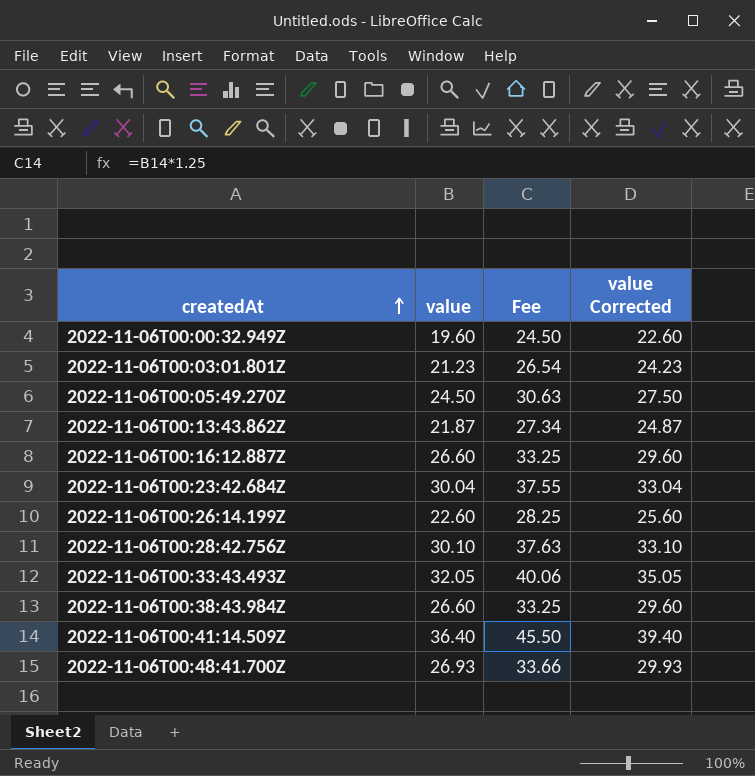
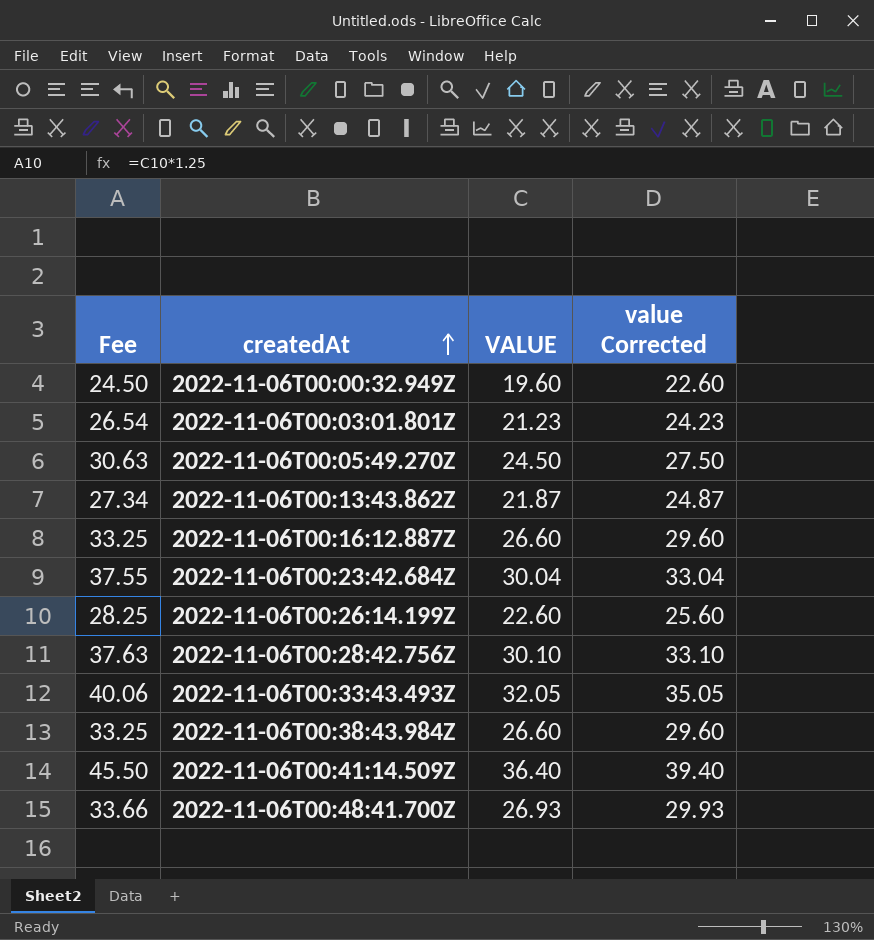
column Fee | position: 3 -> 1
column name: value -> VALUE

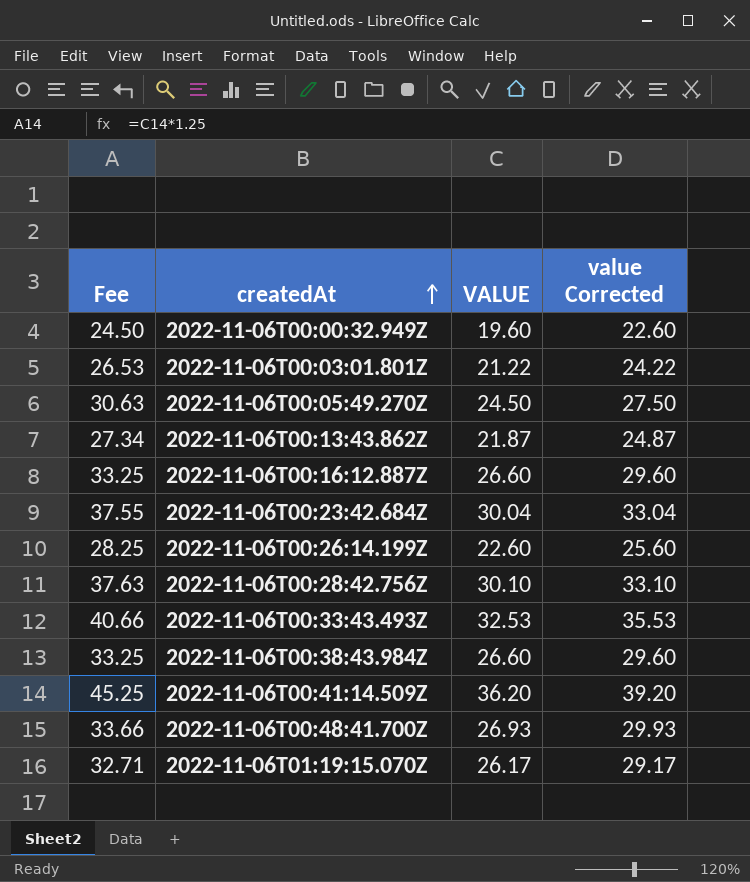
2022-11-06T00:03:01.801Z | Fee: 26.54 -> 26.53
2022-11-06T00:03:01.801Z | VALUE: 21.23 -> 21.22
2022-11-06T00:03:01.801Z | value Corrected: 24.23 -> 24.22
2022-11-06T00:33:43.493Z | Fee: 40.06 -> 40.66
2022-11-06T00:33:43.493Z | VALUE: 32.05 -> 32.53
2022-11-06T00:33:43.493Z | value Corrected: 35.05 -> 35.53
2022-11-06T00:41:14.509Z | Fee: 45.50 -> 45.25
2022-11-06T00:41:14.509Z | VALUE: 36.40 -> 36.20
2022-11-06T00:41:14.509Z | value Corrected: 39.40 -> 39.20
row 2022-11-06T01:19:15.070Z: none -> 32.71 | 26.17 | 29.17

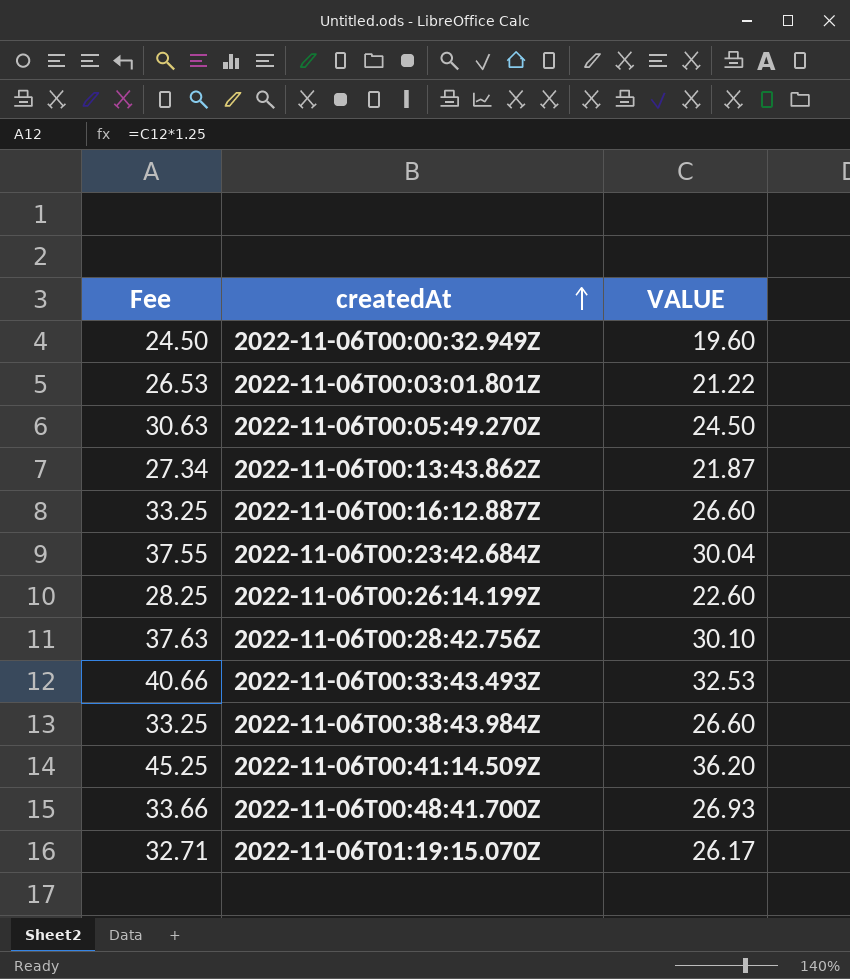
column value Corrected | formula: [VALUE] + 3 -> none

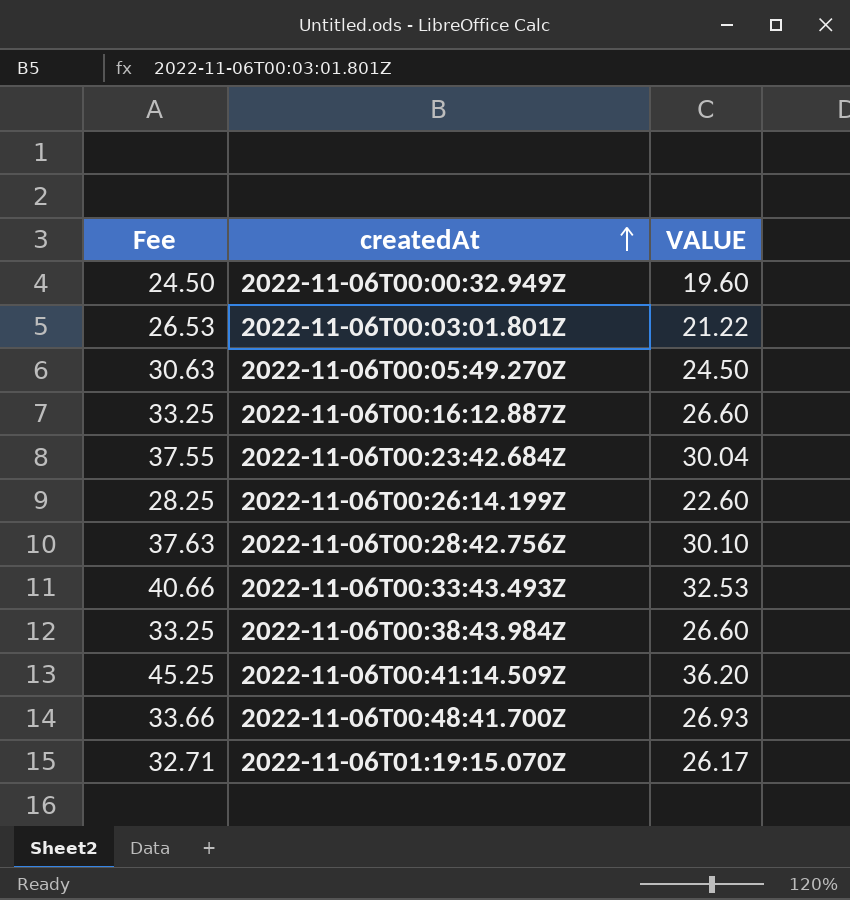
row 2022-11-06T00:13:43.862Z: 27.34 | 21.87 -> none

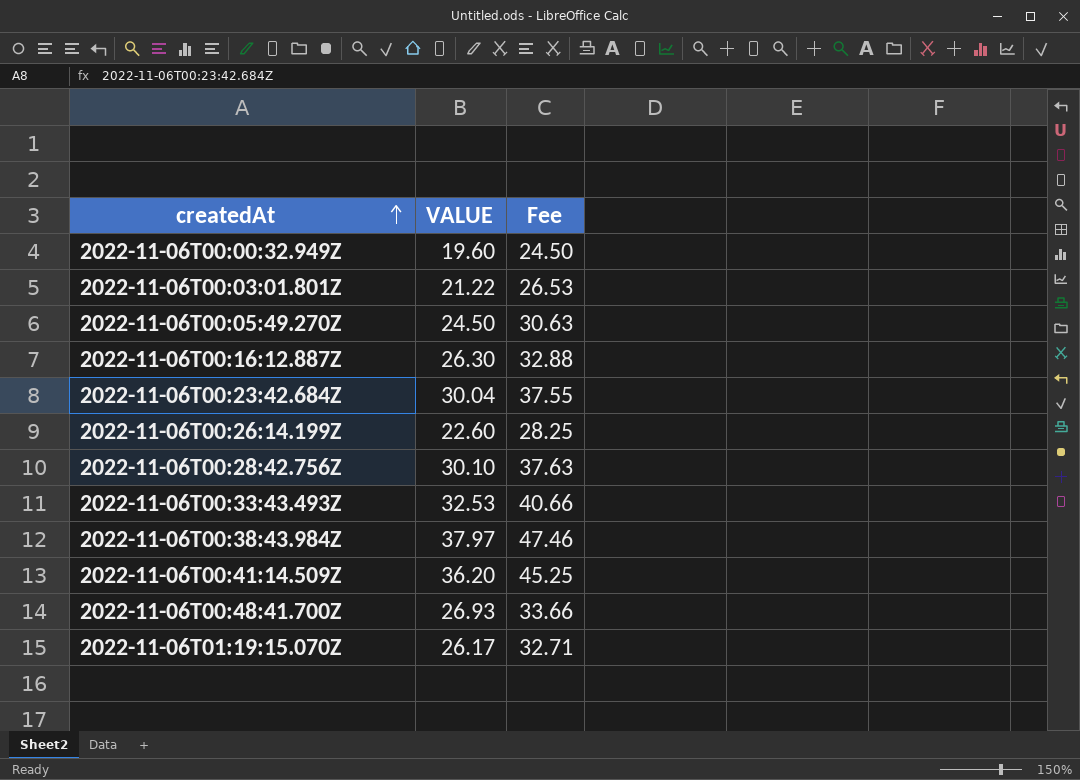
column Fee | position: 1 -> 3
2022-11-06T00:16:12.887Z | VALUE: 26.60 -> 26.30
2022-11-06T00:16:12.887Z | Fee: 33.25 -> 32.88
2022-11-06T00:38:43.984Z | VALUE: 26.60 -> 37.97
2022-11-06T00:38:43.984Z | Fee: 33.25 -> 47.46

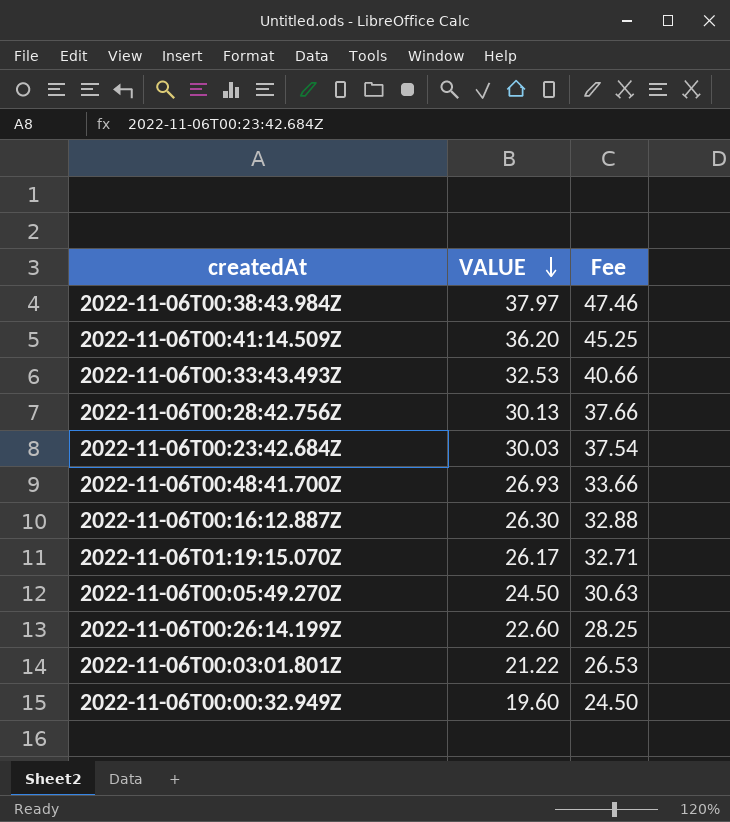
row order: createdAt ascending -> VALUE descending
2022-11-06T00:28:42.756Z | VALUE: 30.10 -> 30.13
2022-11-06T00:28:42.756Z | Fee: 37.63 -> 37.66
2022-11-06T00:23:42.684Z | VALUE: 30.04 -> 30.03
2022-11-06T00:23:42.684Z | Fee: 37.55 -> 37.54

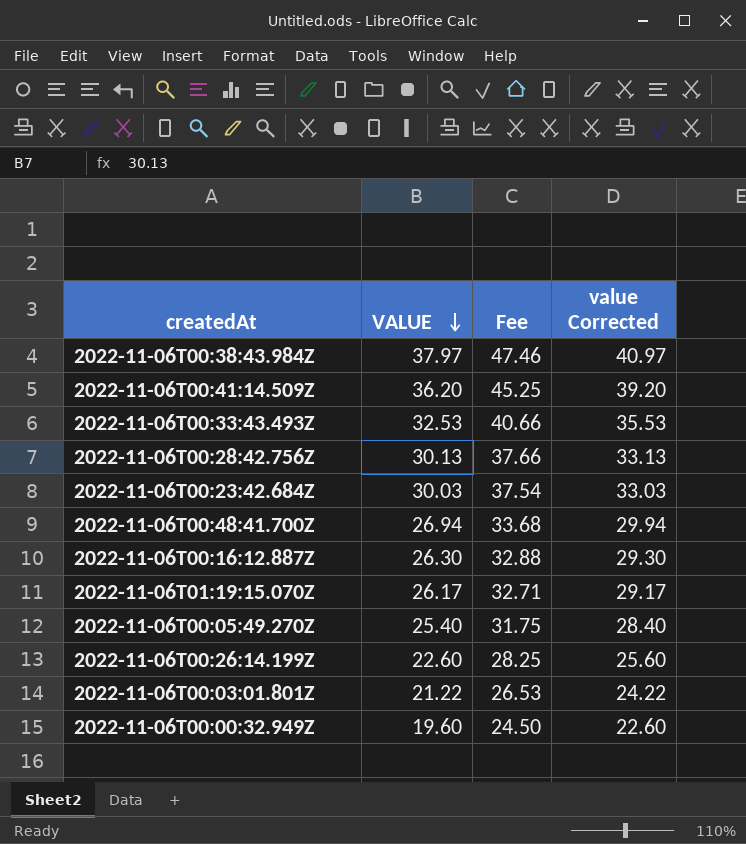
column value Corrected | formula: none -> [VALUE] + 3
2022-11-06T00:48:41.700Z | VALUE: 26.93 -> 26.94
2022-11-06T00:48:41.700Z | Fee: 33.66 -> 33.68
2022-11-06T00:05:49.270Z | VALUE: 24.50 -> 25.40
2022-11-06T00:05:49.270Z | Fee: 30.63 -> 31.75

